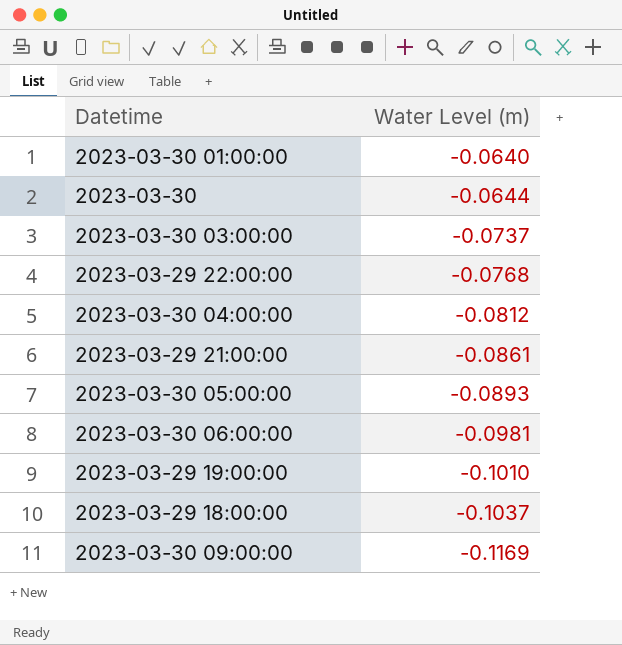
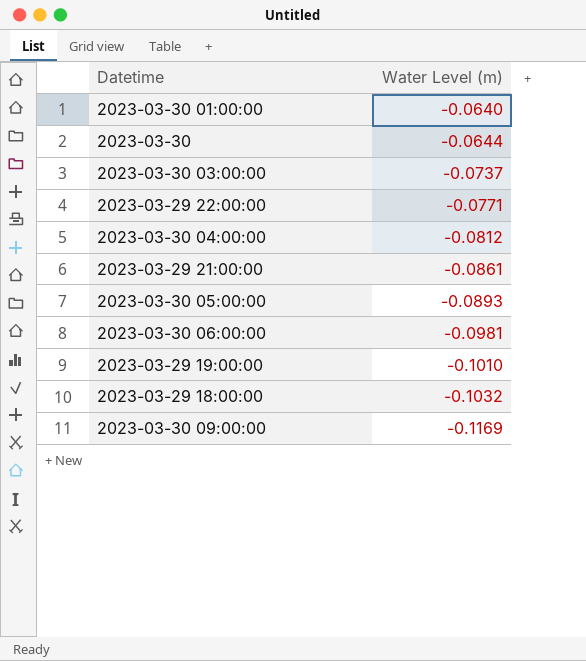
2023-03-29 22:00:00 | Water Level (m): -0.0768 -> -0.0771
2023-03-29 18:00:00 | Water Level (m): -0.1037 -> -0.1032

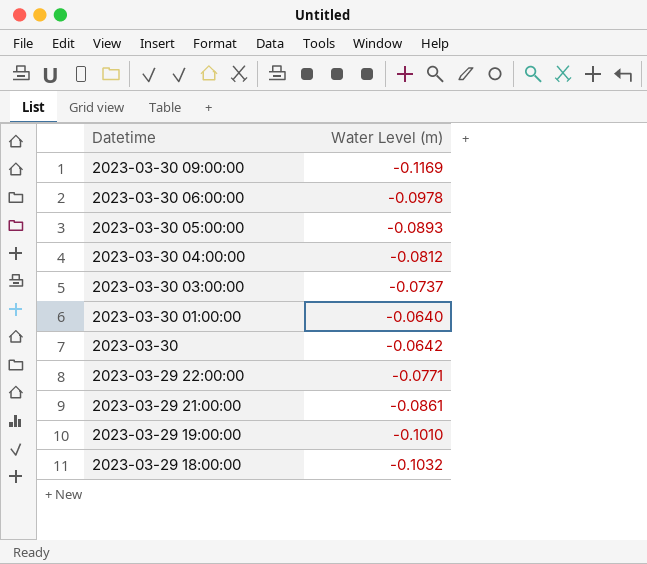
row order: Water Level (m) descending -> Datetime descending
2023-03-30 06:00:00 | Water Level (m): -0.0981 -> -0.0978
2023-03-30 | Water Level (m): -0.0644 -> -0.0642

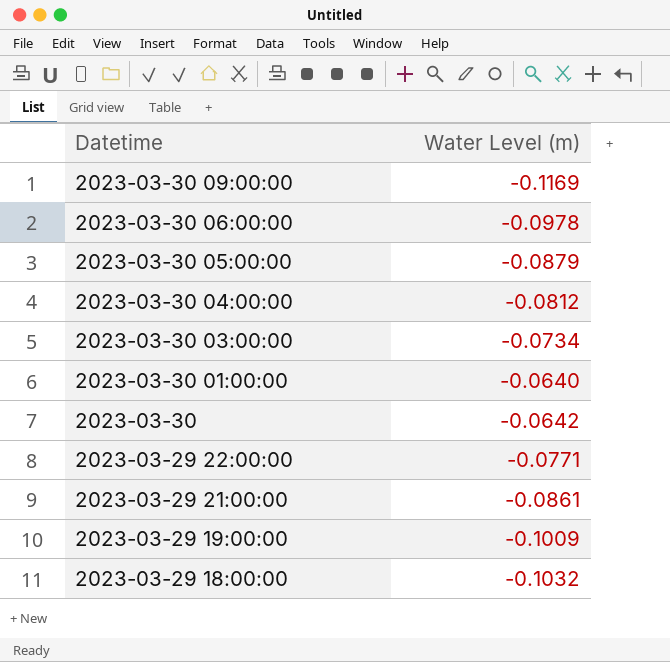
2023-03-30 05:00:00 | Water Level (m): -0.0893 -> -0.0879
2023-03-30 03:00:00 | Water Level (m): -0.0737 -> -0.0734
2023-03-29 19:00:00 | Water Level (m): -0.1010 -> -0.1009

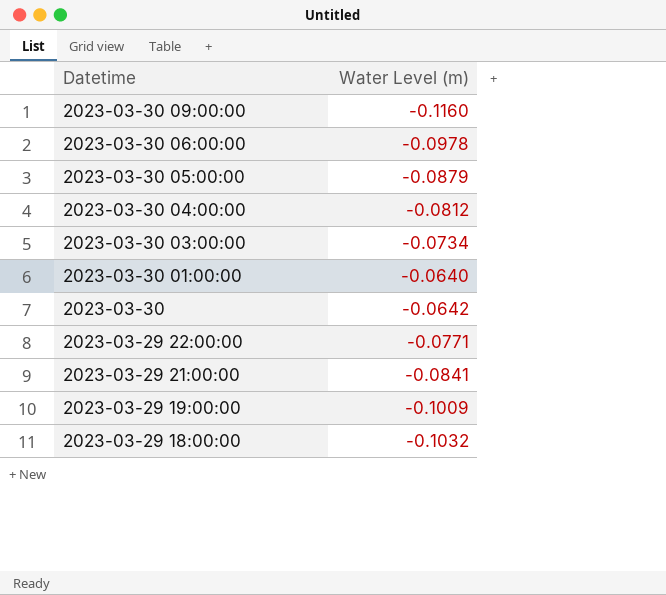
2023-03-30 09:00:00 | Water Level (m): -0.1169 -> -0.1160
2023-03-29 21:00:00 | Water Level (m): -0.0861 -> -0.0841

